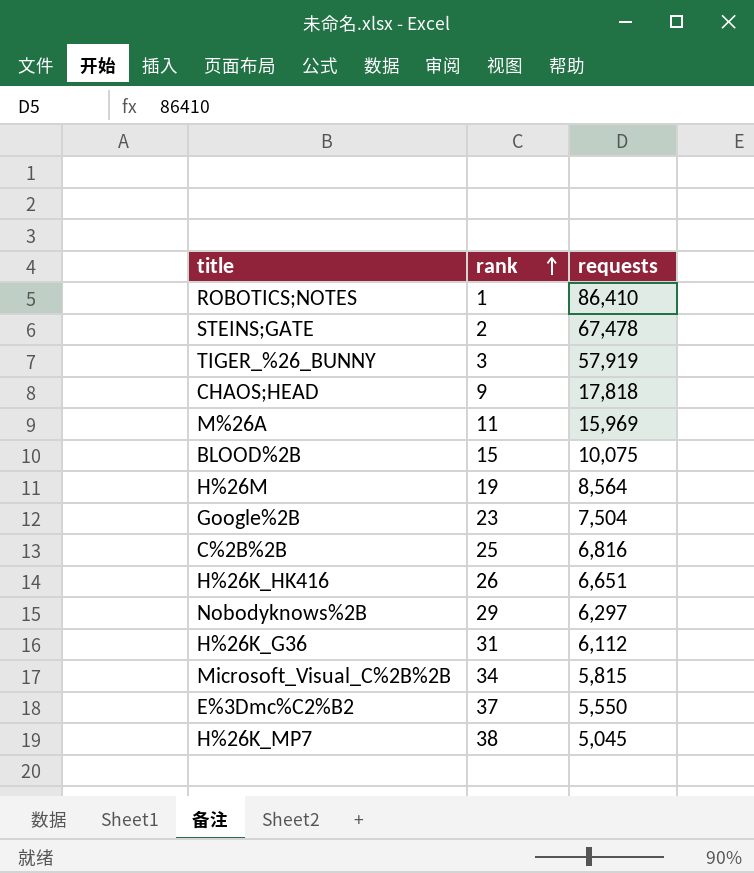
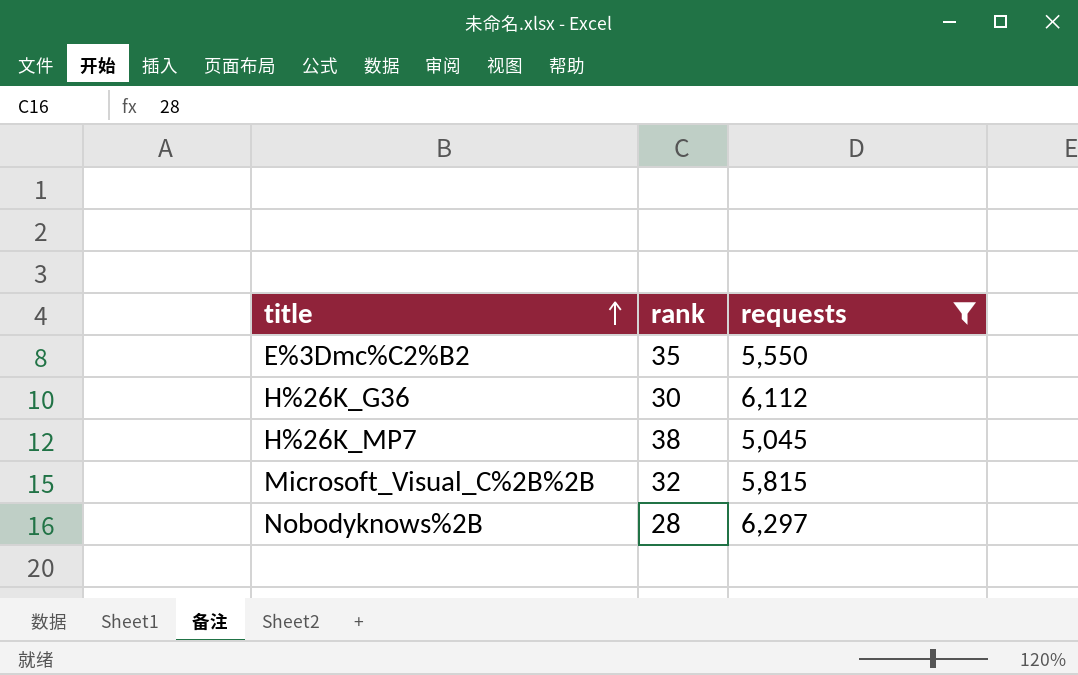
filter: none -> requests <= 6,297
row order: rank ascending -> title ascending
E%3Dmc%C2%B2 | rank: 37 -> 35
H%26K_G36 | rank: 31 -> 30
Microsoft_Visual_C%2B%2B | rank: 34 -> 32
Nobodyknows%2B | rank: 29 -> 28

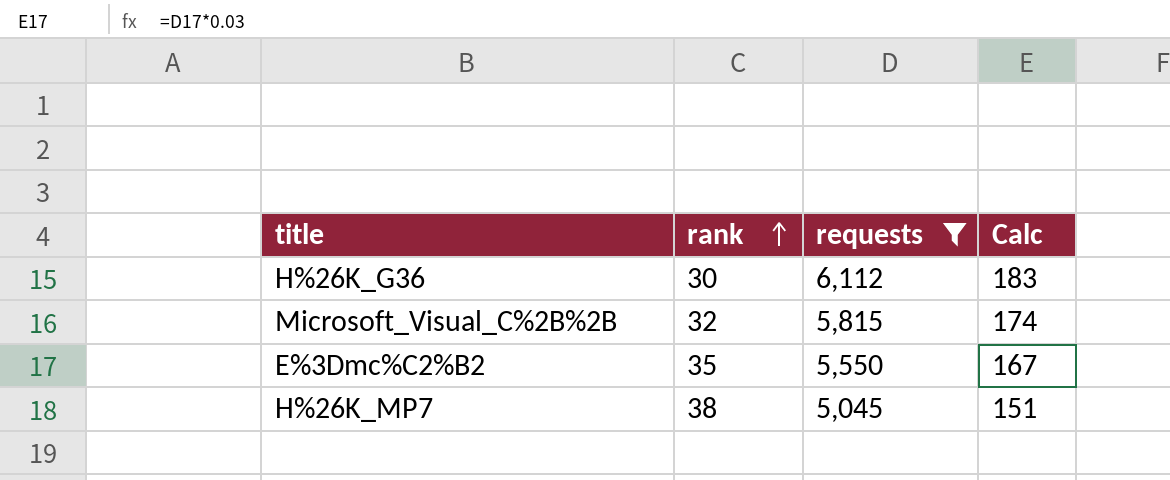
row order: title ascending -> rank ascending
column Calc | formula: none -> [requests] * 0.03
row Nobodyknows%2B: 28 | 6,297 -> none

